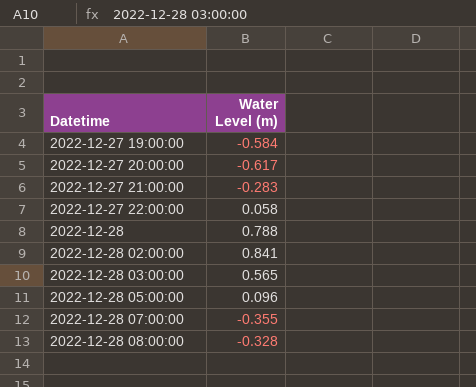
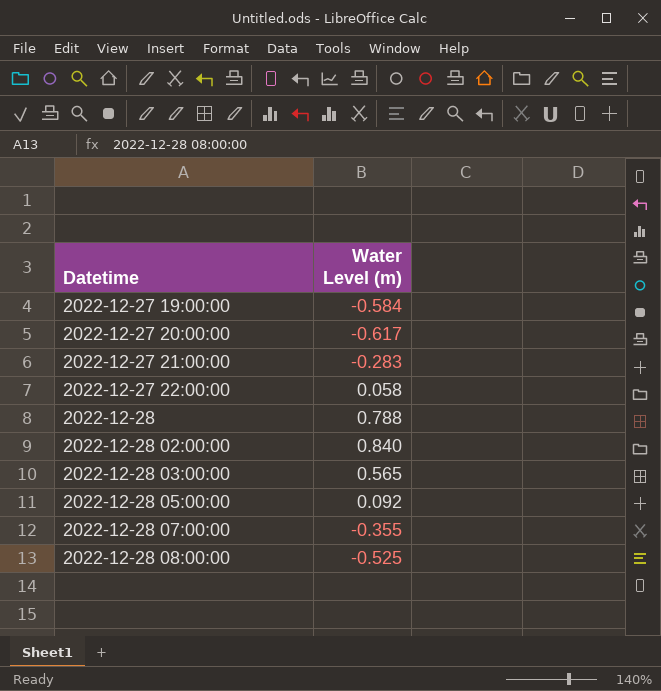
2022-12-28 02:00:00 | Water Level (m): 0.841 -> 0.840
2022-12-28 05:00:00 | Water Level (m): 0.096 -> 0.092
2022-12-28 08:00:00 | Water Level (m): -0.328 -> -0.525

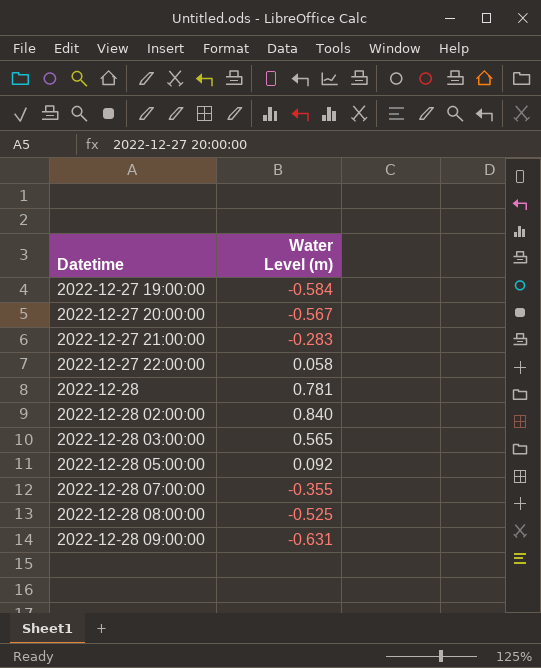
2022-12-27 20:00:00 | Water Level (m): -0.617 -> -0.567
2022-12-28 | Water Level (m): 0.788 -> 0.781
row 2022-12-28 09:00:00: none -> -0.631

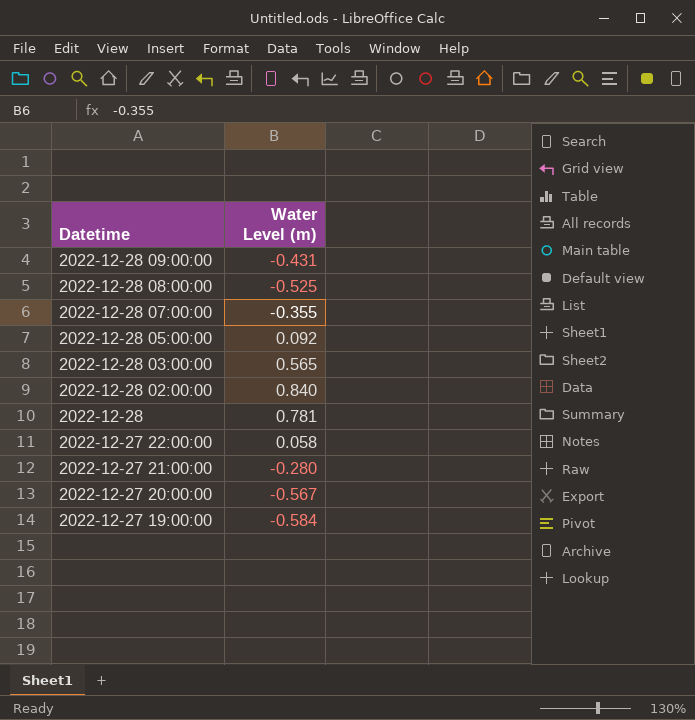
row order: Datetime ascending -> Datetime descending
2022-12-28 09:00:00 | Water Level (m): -0.631 -> -0.431
2022-12-27 21:00:00 | Water Level (m): -0.283 -> -0.280

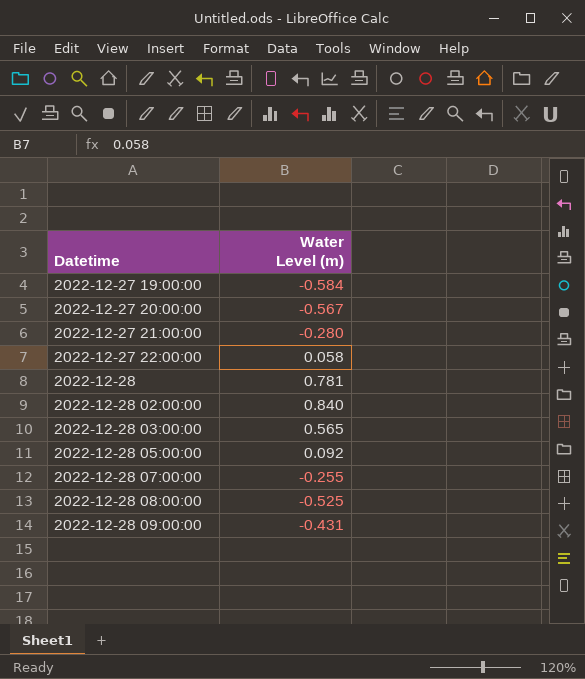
row order: Datetime descending -> Datetime ascending
2022-12-28 07:00:00 | Water Level (m): -0.355 -> -0.255

